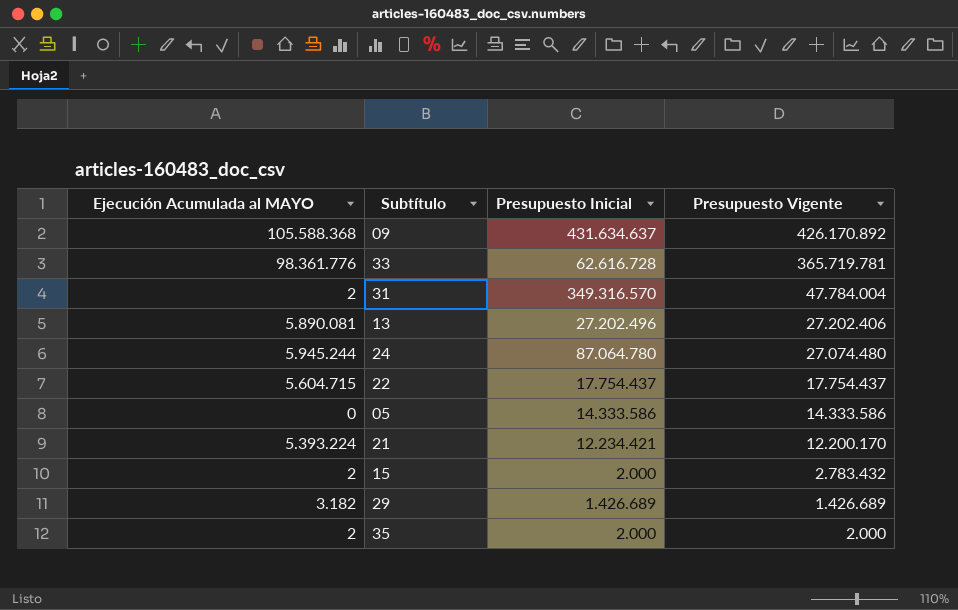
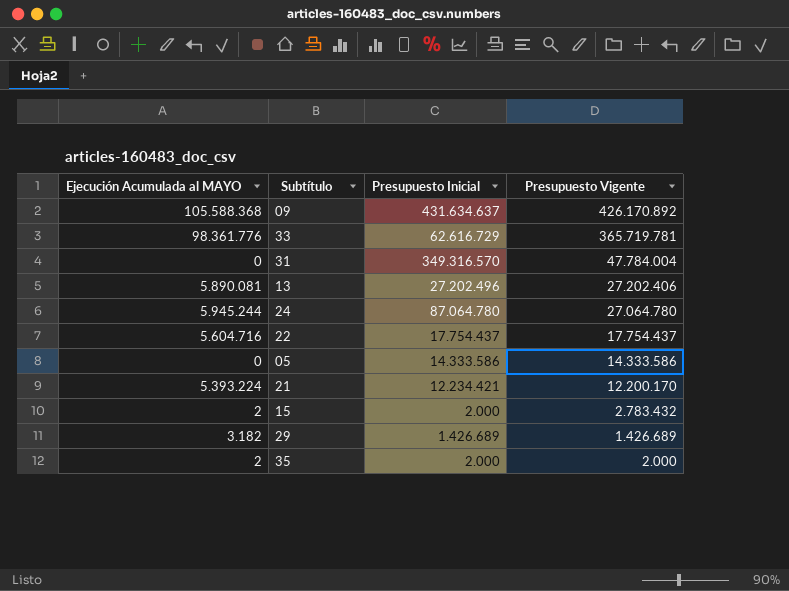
33 | Presupuesto Inicial: 62.616.728 -> 62.616.729
31 | Ejecución Acumulada al MAYO: 2 -> 0
24 | Presupuesto Vigente: 27.074.480 -> 27.064.780
22 | Ejecución Acumulada al MAYO: 5.604.715 -> 5.604.716

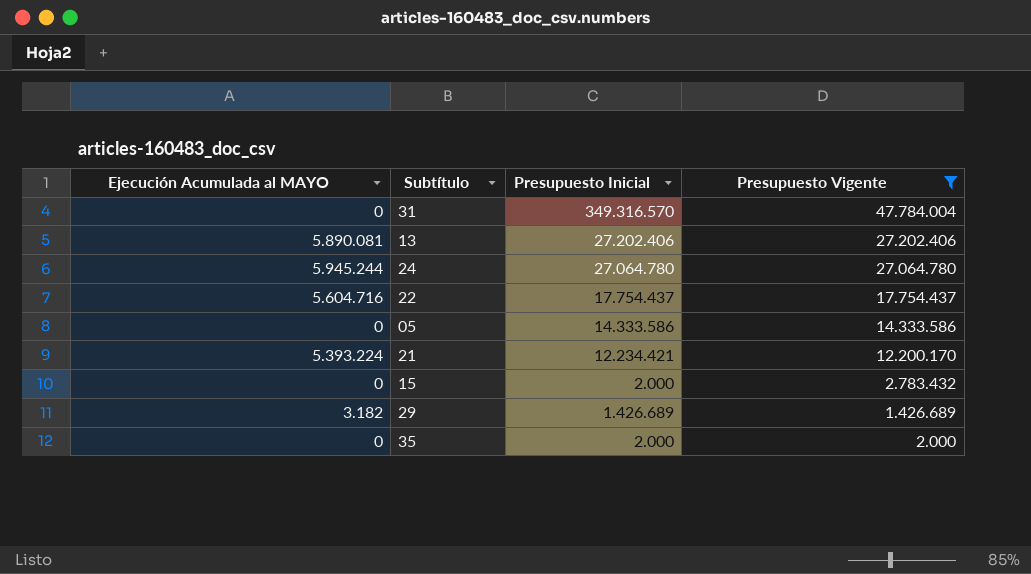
filter: none -> Presupuesto Vigente <= 47.784.004
13 | Presupuesto Inicial: 27.202.496 -> 27.202.406
24 | Presupuesto Inicial: 87.064.780 -> 27.064.780
15 | Ejecución Acumulada al MAYO: 2 -> 0
35 | Ejecución Acumulada al MAYO: 2 -> 0

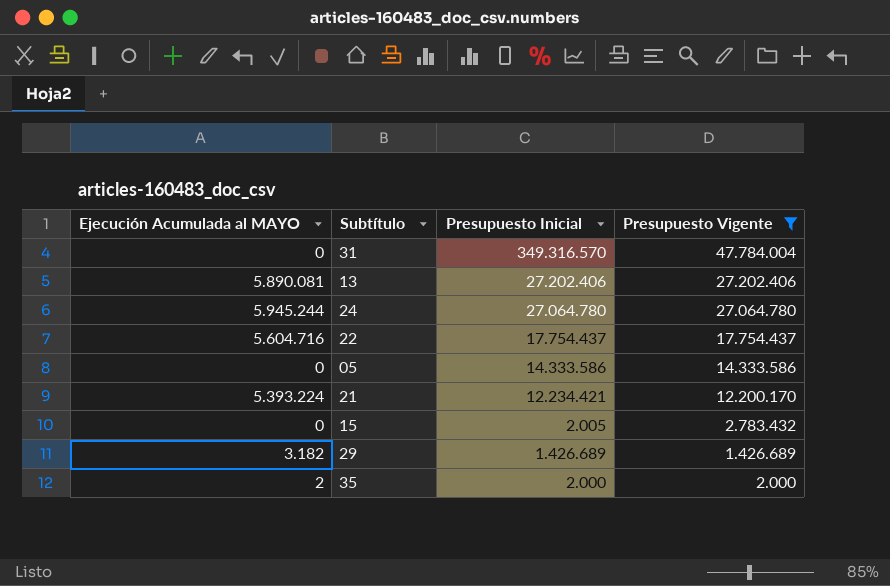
15 | Presupuesto Inicial: 2.000 -> 2.005
35 | Ejecución Acumulada al MAYO: 0 -> 2

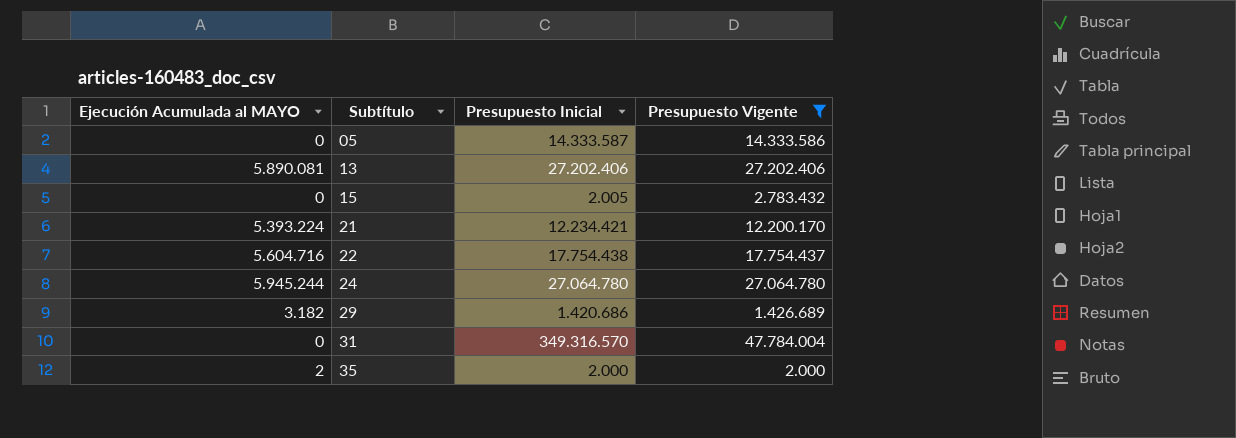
row order: Presupuesto Vigente descending -> Subtítulo ascending
05 | Presupuesto Inicial: 14.333.586 -> 14.333.587
22 | Presupuesto Inicial: 17.754.437 -> 17.754.438
29 | Presupuesto Inicial: 1.426.689 -> 1.420.686

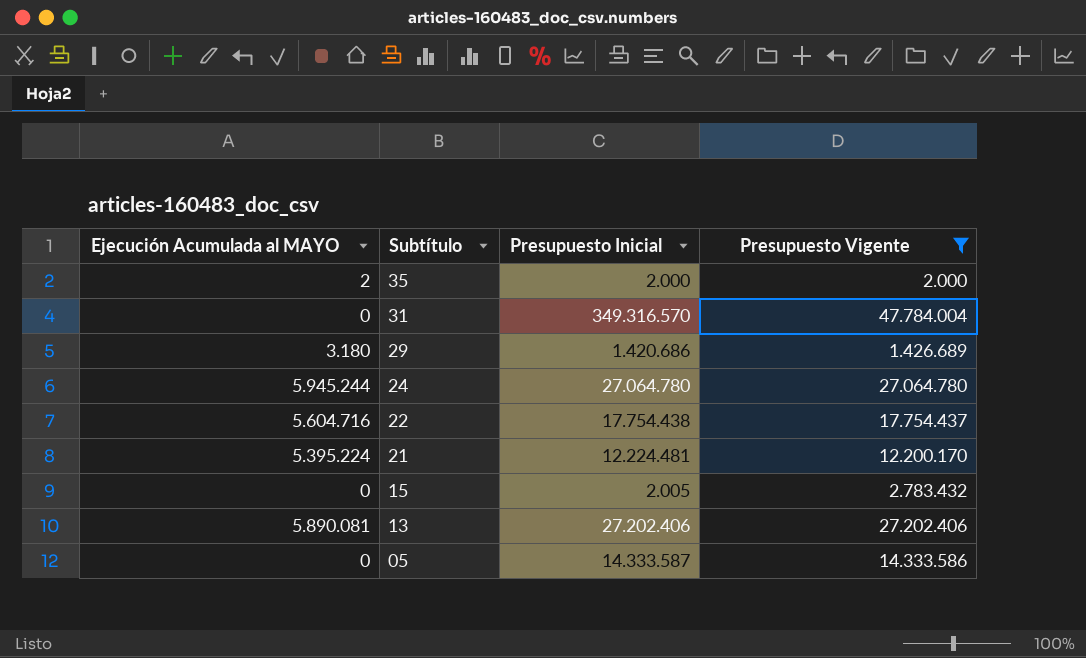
row order: Subtítulo ascending -> Subtítulo descending
29 | Ejecución Acumulada al MAYO: 3.182 -> 3.180
21 | Ejecución Acumulada al MAYO: 5.393.224 -> 5.395.224
21 | Presupuesto Inicial: 12.234.421 -> 12.224.481

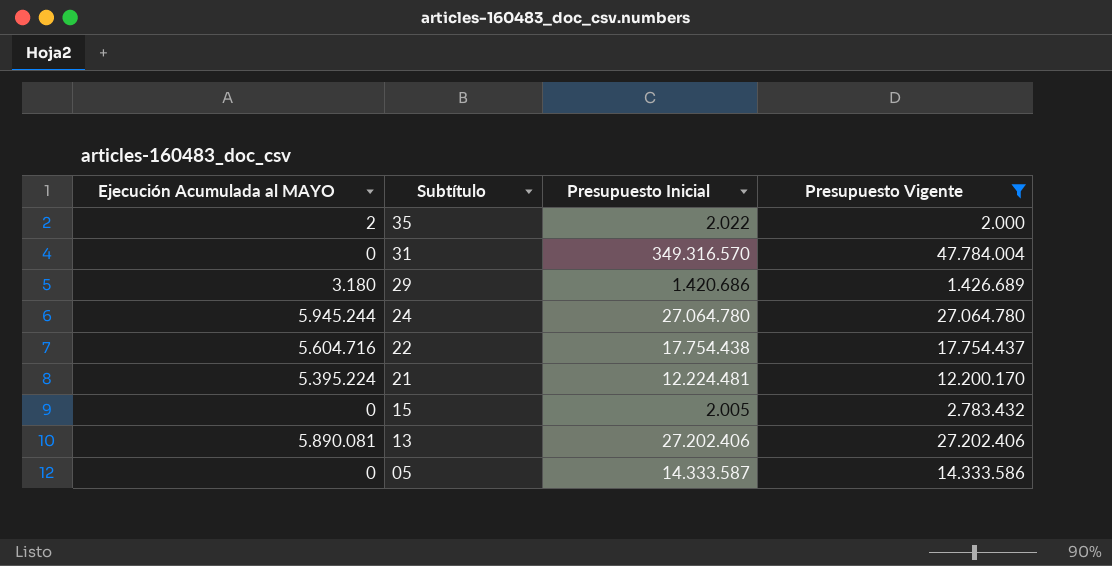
35 | Presupuesto Inicial: 2.000 -> 2.022

